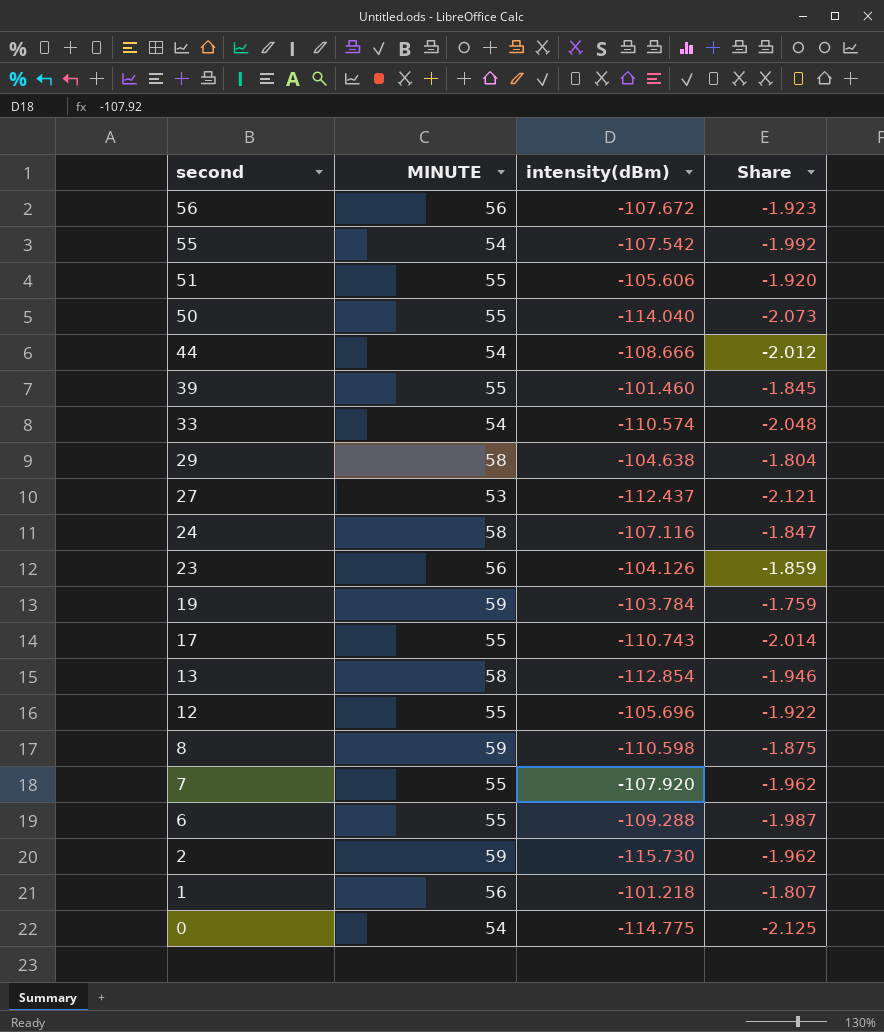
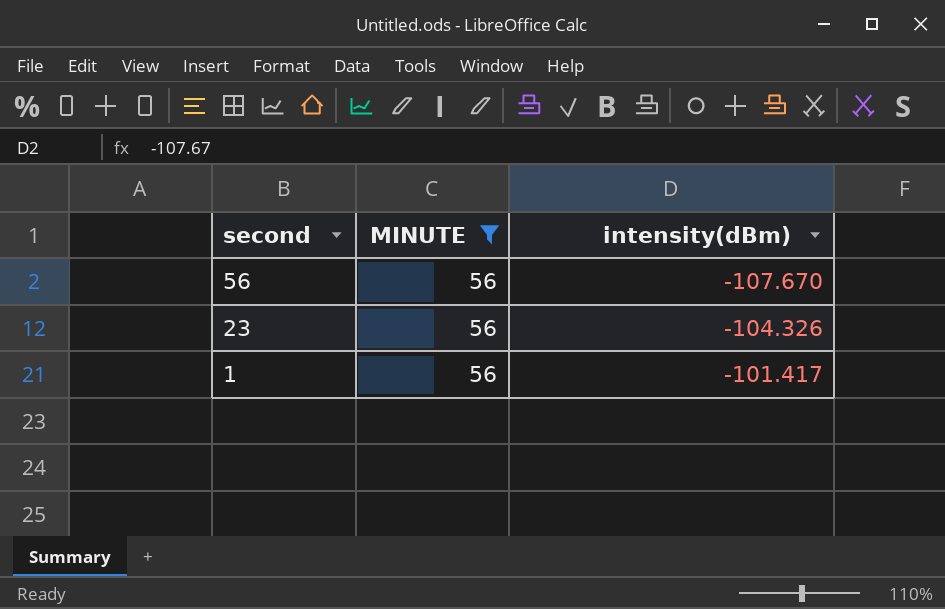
filter: none -> MINUTE = 56
column Share | formula: [intensity(dBm)] / [MINUTE] -> none
56 | intensity(dBm): -107.672 -> -107.670
23 | intensity(dBm): -104.126 -> -104.326
1 | intensity(dBm): -101.218 -> -101.417

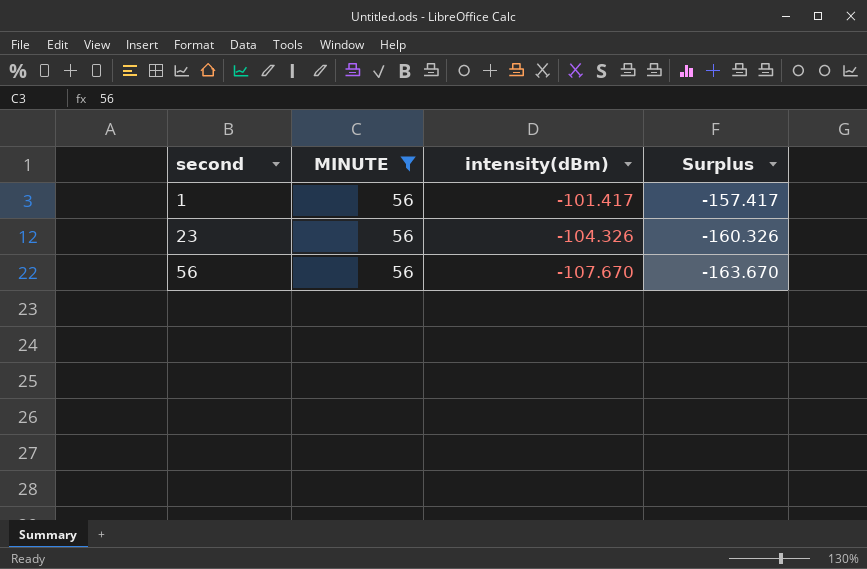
row order: second descending -> second ascending
column Surplus | formula: none -> [intensity(dBm)] - [MINUTE]

